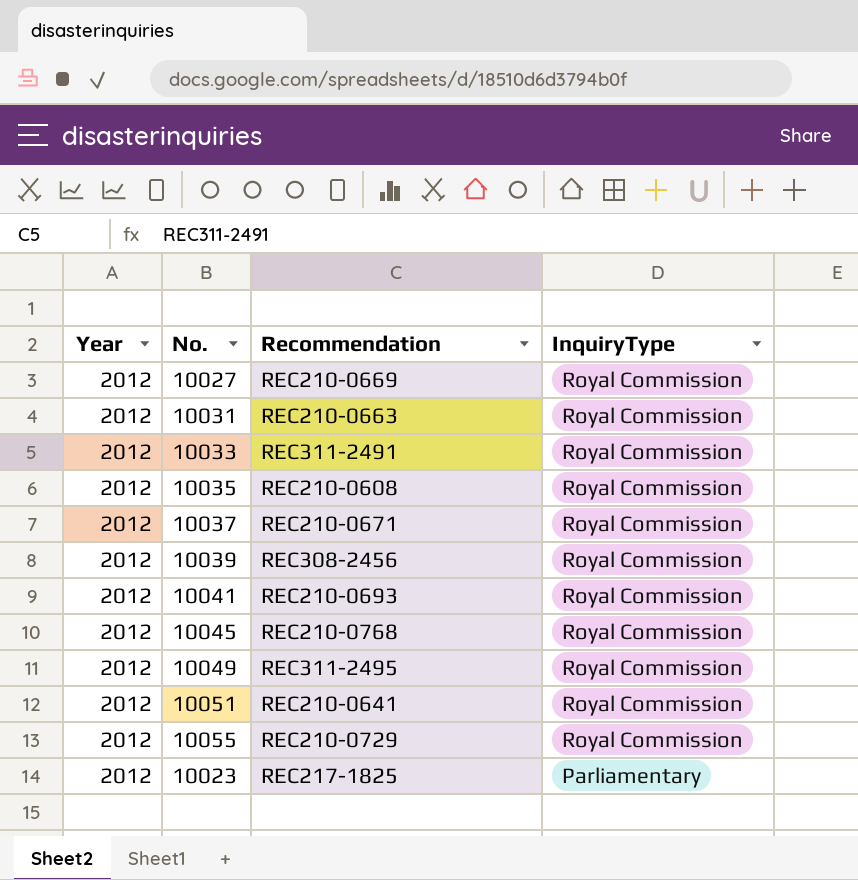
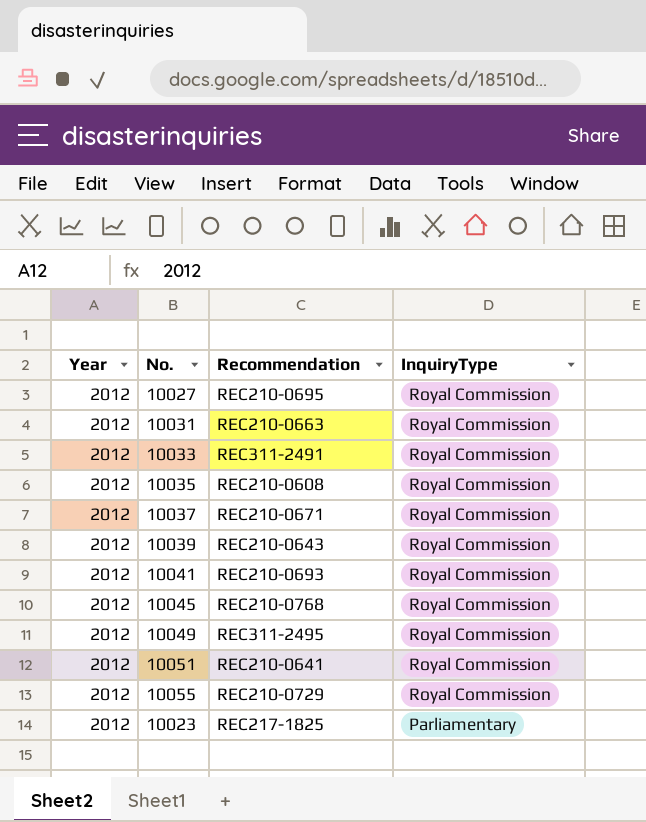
10027 | Recommendation: REC210-0669 -> REC210-0695
10039 | Recommendation: REC308-2456 -> REC210-0643

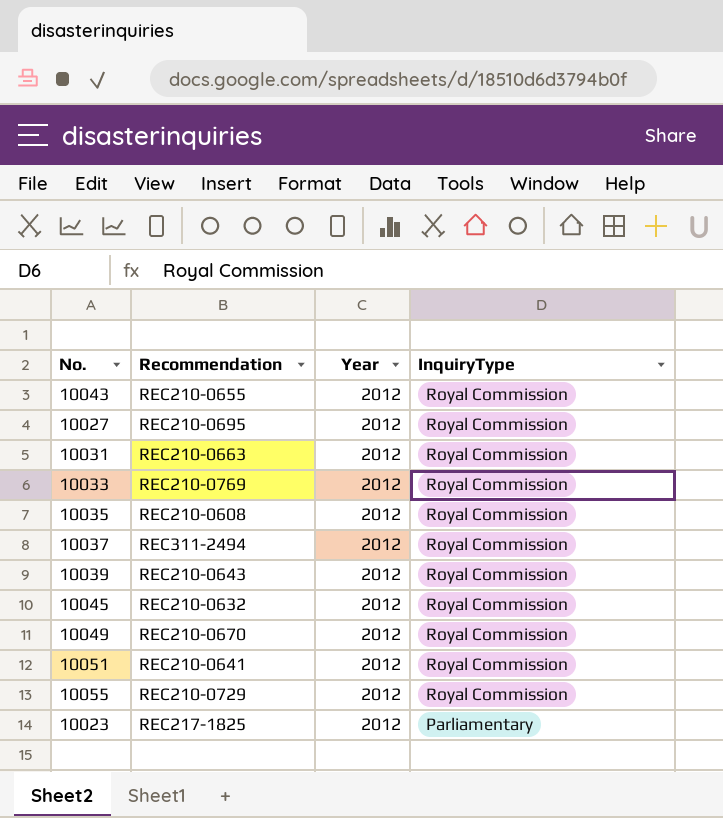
column Year | position: 1 -> 3
row 10041: 2012 | REC210-0693 | Royal Commission -> none
row 10043: none -> REC210-0655 | 2012 | Royal Commission
10033 | Recommendation: REC311-2491 -> REC210-0769
10037 | Recommendation: REC210-0671 -> REC311-2494
10045 | Recommendation: REC210-0768 -> REC210-0632
10049 | Recommendation: REC311-2495 -> REC210-0670

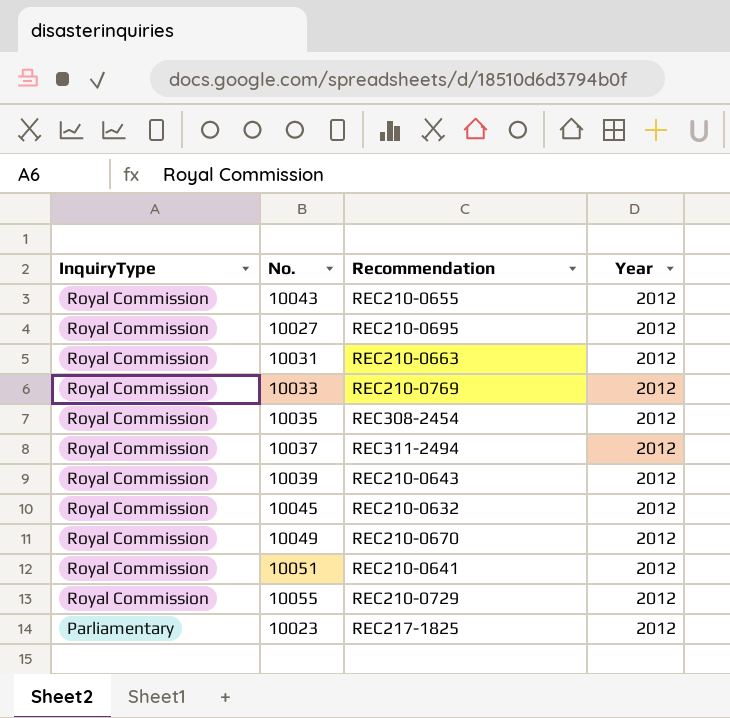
column InquiryType | position: 4 -> 1
10035 | Recommendation: REC210-0608 -> REC308-2454

